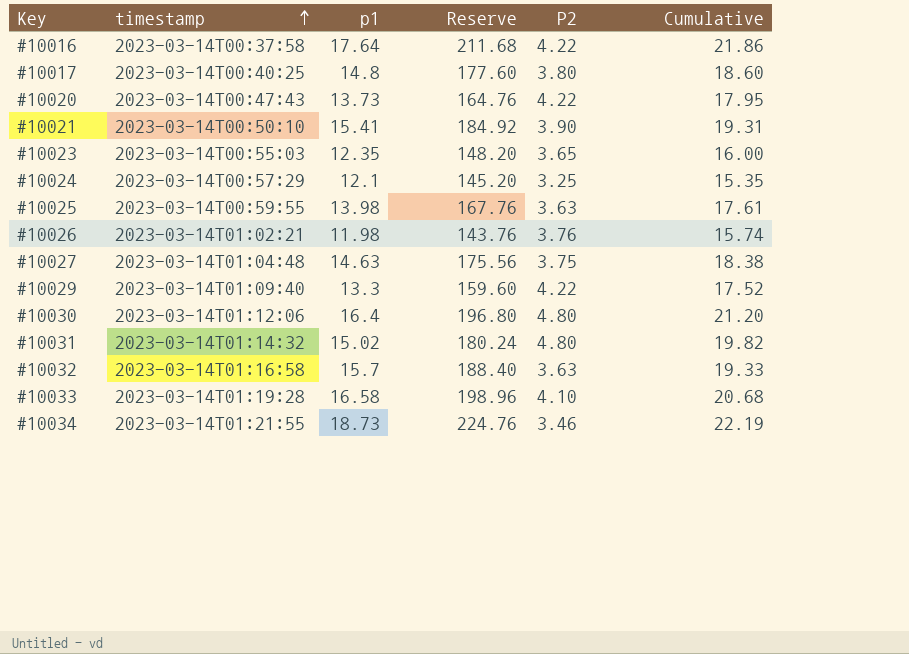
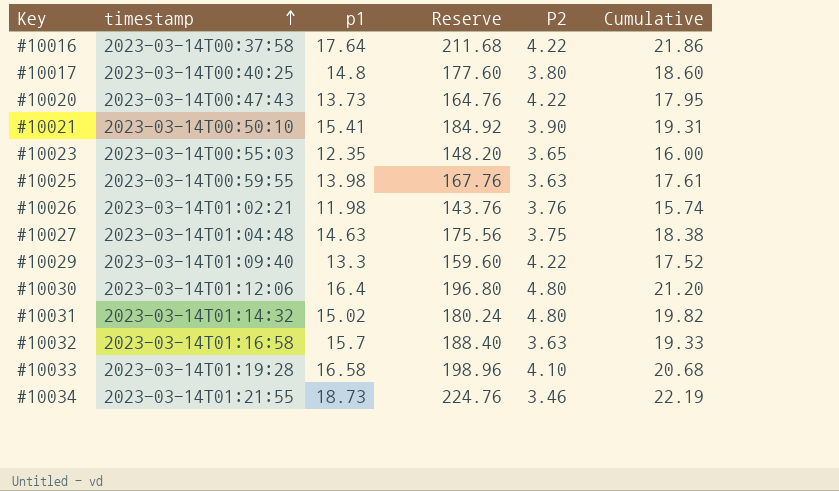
row #10024: 2023-03-14T00:57:29 | 12.1 | 145.20 | 3.25 | 15.35 -> none

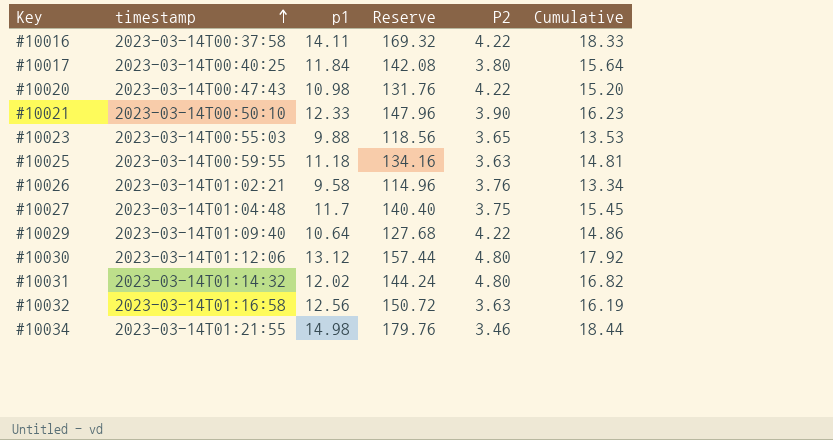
row #10033: 2023-03-14T01:19:28 | 16.58 | 198.96 | 4.10 | 20.68 -> none
#10016 | p1: 17.64 -> 14.11
#10016 | Reserve: 211.68 -> 169.32
#10016 | Cumulative: 21.86 -> 18.33
#10017 | p1: 14.8 -> 11.84
#10017 | Reserve: 177.60 -> 142.08
#10017 | Cumulative: 18.60 -> 15.64
#10020 | p1: 13.73 -> 10.98
#10020 | Reserve: 164.76 -> 131.76
#10020 | Cumulative: 17.95 -> 15.20
#10021 | p1: 15.41 -> 12.33
#10021 | Reserve: 184.92 -> 147.96
#10021 | Cumulative: 19.31 -> 16.23
#10023 | p1: 12.35 -> 9.88
#10023 | Reserve: 148.20 -> 118.56
#10023 | Cumulative: 16.00 -> 13.53
#10025 | p1: 13.98 -> 11.18
#10025 | Reserve: 167.76 -> 134.16
#10025 | Cumulative: 17.61 -> 14.81
#10026 | p1: 11.98 -> 9.58
#10026 | Reserve: 143.76 -> 114.96
#10026 | Cumulative: 15.74 -> 13.34
#10027 | p1: 14.63 -> 11.7
#10027 | Reserve: 175.56 -> 140.40
#10027 | Cumulative: 18.38 -> 15.45
#10029 | p1: 13.3 -> 10.64
#10029 | Reserve: 159.60 -> 127.68
#10029 | Cumulative: 17.52 -> 14.86
#10030 | p1: 16.4 -> 13.12
#10030 | Reserve: 196.80 -> 157.44
#10030 | Cumulative: 21.20 -> 17.92
#10031 | p1: 15.02 -> 12.02
#10031 | Reserve: 180.24 -> 144.24
#10031 | Cumulative: 19.82 -> 16.82
#10032 | p1: 15.7 -> 12.56
#10032 | Reserve: 188.40 -> 150.72
#10032 | Cumulative: 19.33 -> 16.19
#10034 | p1: 18.73 -> 14.98
#10034 | Reserve: 224.76 -> 179.76
#10034 | Cumulative: 22.19 -> 18.44

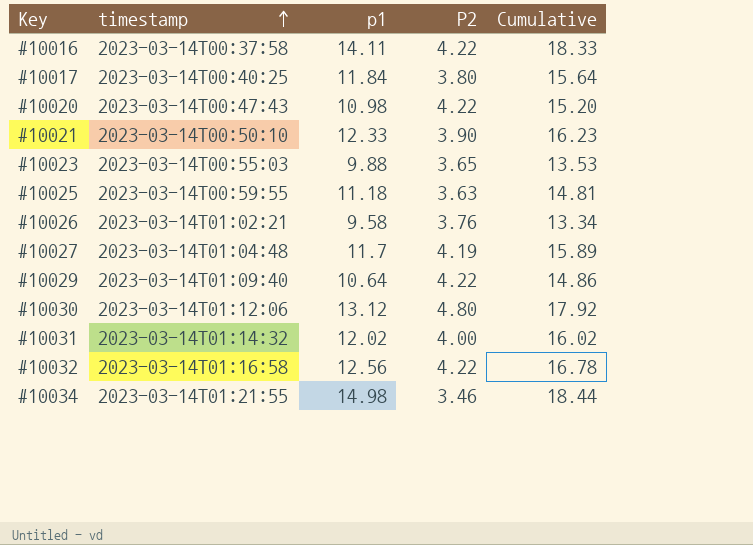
column Reserve | formula: [p1] * 12 -> none
#10027 | P2: 3.75 -> 4.19
#10027 | Cumulative: 15.45 -> 15.89
#10031 | P2: 4.80 -> 4.00
#10031 | Cumulative: 16.82 -> 16.02
#10032 | P2: 3.63 -> 4.22
#10032 | Cumulative: 16.19 -> 16.78

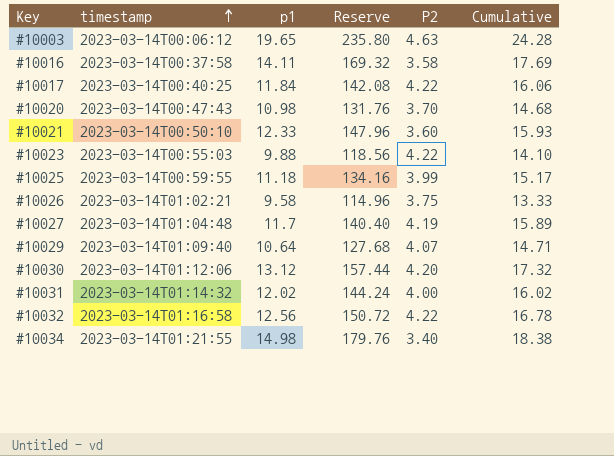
column Reserve | formula: none -> [p1] * 12
row #10003: none -> 2023-03-14T00:06:12 | 19.65 | 235.80 | 4.63 | 24.28
#10016 | P2: 4.22 -> 3.58
#10016 | Cumulative: 18.33 -> 17.69
#10017 | P2: 3.80 -> 4.22
#10017 | Cumulative: 15.64 -> 16.06
#10020 | P2: 4.22 -> 3.70
#10020 | Cumulative: 15.20 -> 14.68
#10021 | P2: 3.90 -> 3.60
#10021 | Cumulative: 16.23 -> 15.93
#10023 | P2: 3.65 -> 4.22
#10023 | Cumulative: 13.53 -> 14.10
#10025 | P2: 3.63 -> 3.99
#10025 | Cumulative: 14.81 -> 15.17
#10026 | P2: 3.76 -> 3.75
#10026 | Cumulative: 13.34 -> 13.33
#10029 | P2: 4.22 -> 4.07
#10029 | Cumulative: 14.86 -> 14.71
#10030 | P2: 4.80 -> 4.20
#10030 | Cumulative: 17.92 -> 17.32
#10034 | P2: 3.46 -> 3.40
#10034 | Cumulative: 18.44 -> 18.38

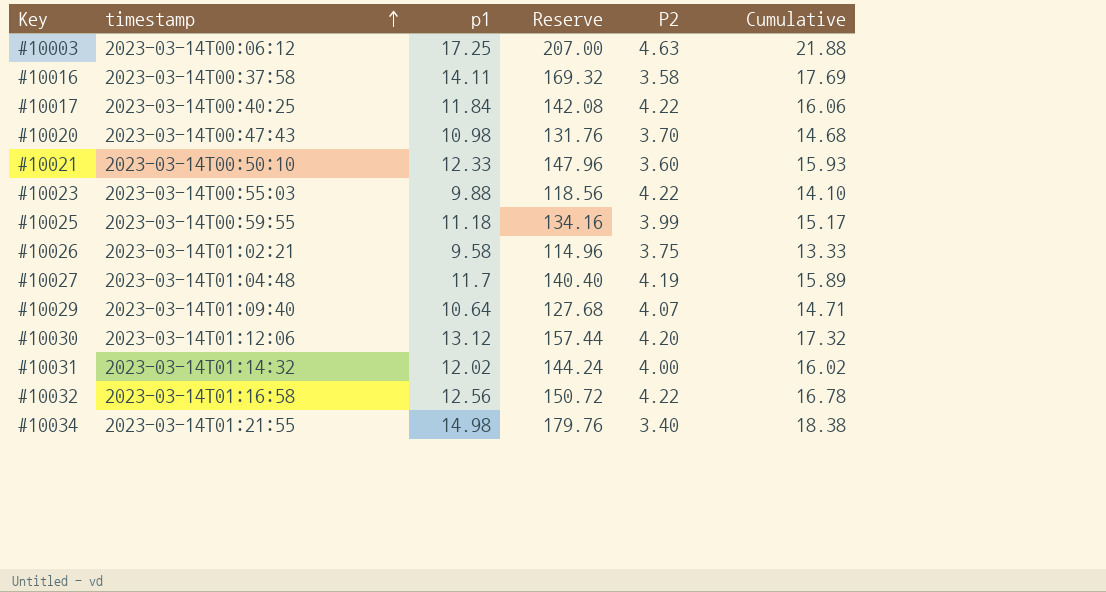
#10003 | p1: 19.65 -> 17.25
#10003 | Reserve: 235.80 -> 207.00
#10003 | Cumulative: 24.28 -> 21.88

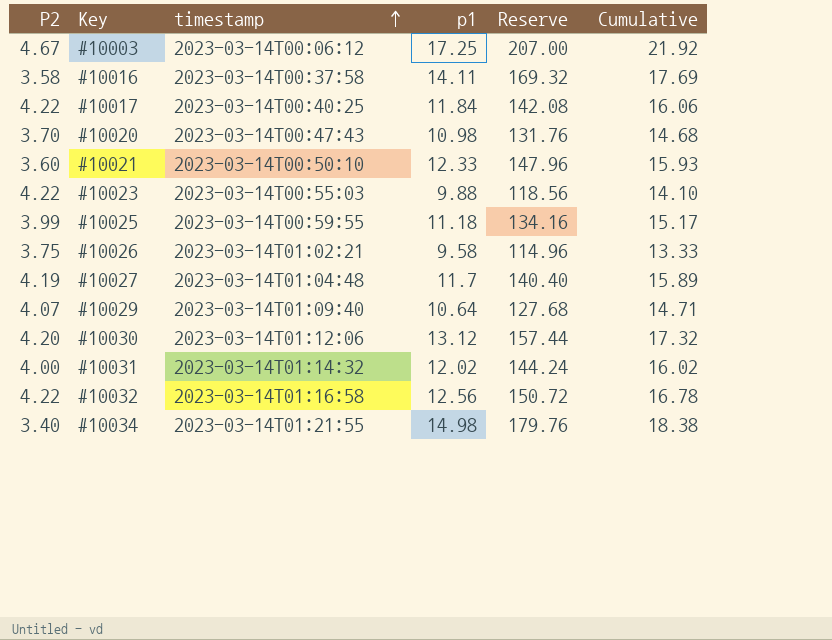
column P2 | position: 5 -> 1
#10003 | P2: 4.63 -> 4.67
#10003 | Cumulative: 21.88 -> 21.92

